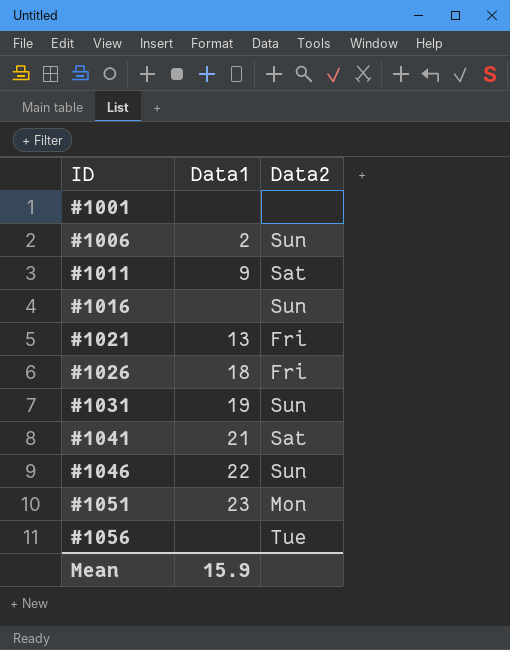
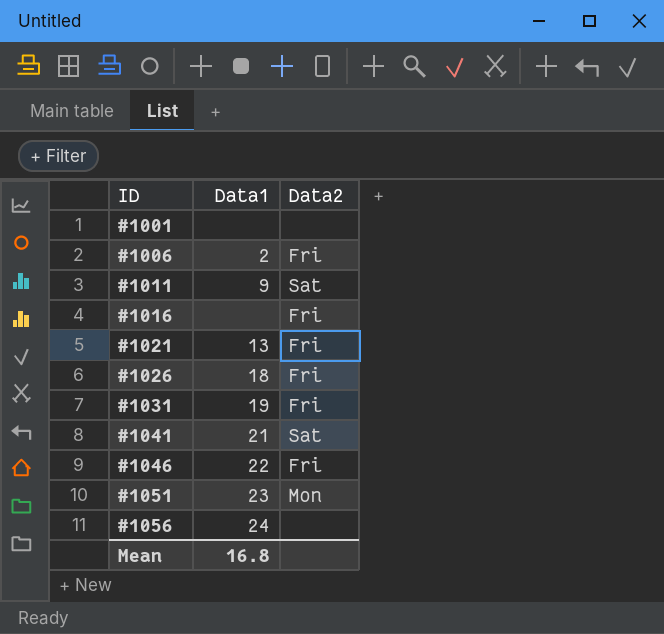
#1006 | Data2: Sun -> Fri
#1016 | Data2: Sun -> Fri
#1031 | Data2: Sun -> Fri
#1046 | Data2: Sun -> Fri
#1056 | Data1: none -> 24
#1056 | Data2: Tue -> none
Mean | Data1: 15.9 -> 16.8

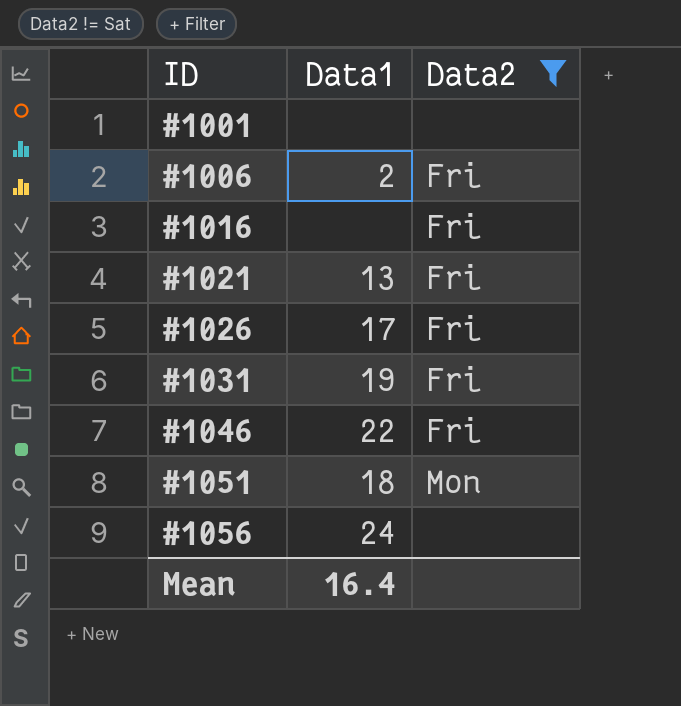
filter: none -> Data2 != Sat
#1026 | Data1: 18 -> 17
#1051 | Data1: 23 -> 18
Mean | Data1: 16.8 -> 16.4

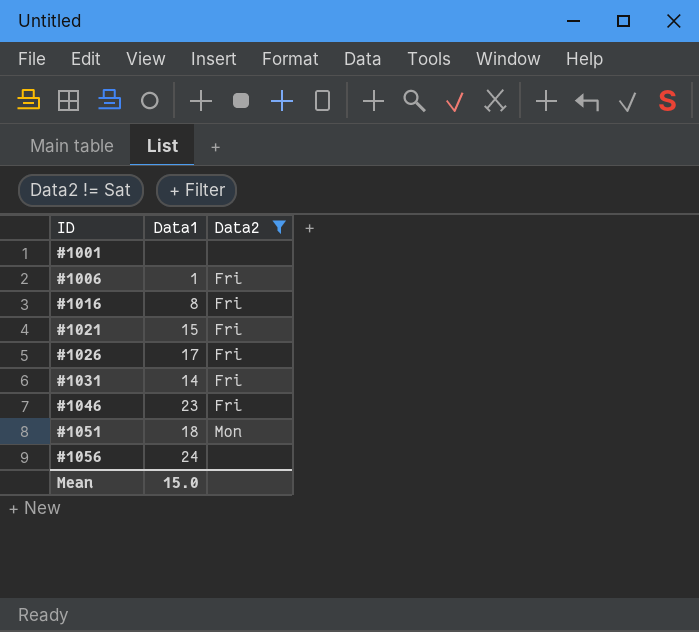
#1006 | Data1: 2 -> 1
#1016 | Data1: none -> 8
#1021 | Data1: 13 -> 15
#1031 | Data1: 19 -> 14
#1046 | Data1: 22 -> 23
Mean | Data1: 16.4 -> 15.0

